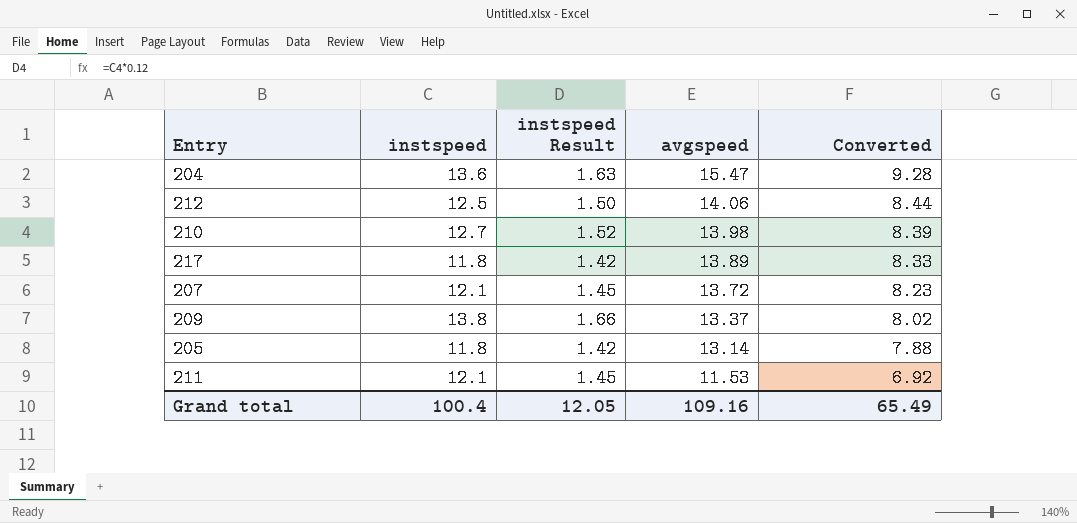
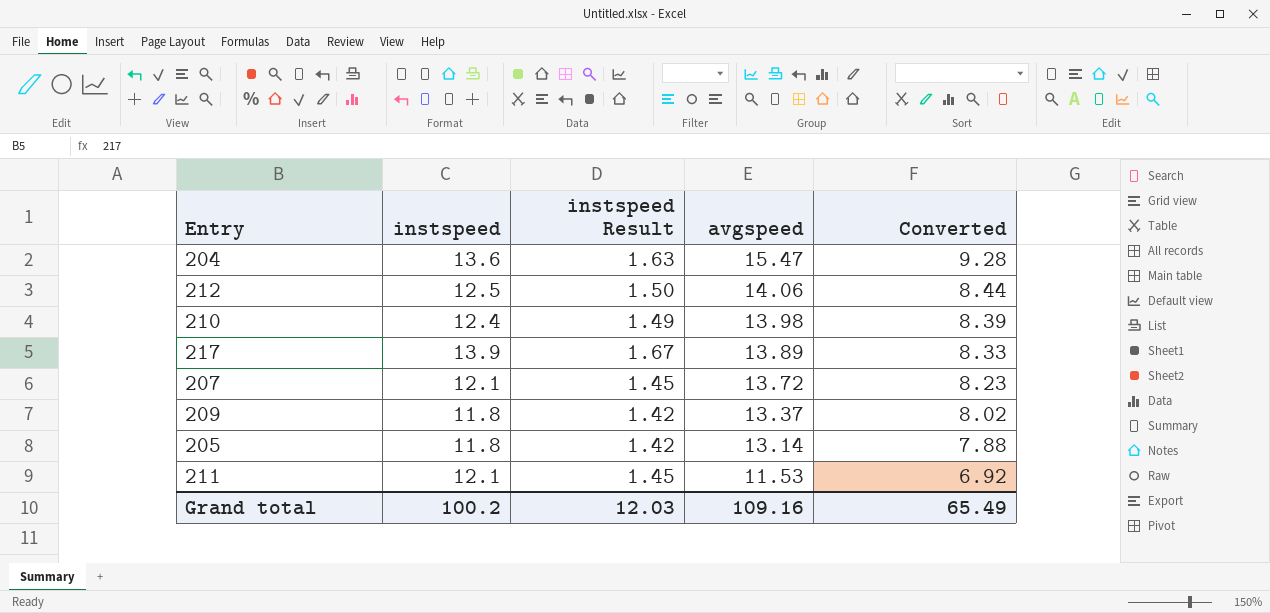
210 | instspeed: 12.7 -> 12.4
210 | instspeed Result: 1.52 -> 1.49
217 | instspeed: 11.8 -> 13.9
217 | instspeed Result: 1.42 -> 1.67
209 | instspeed: 13.8 -> 11.8
209 | instspeed Result: 1.66 -> 1.42
Grand total | instspeed: 100.4 -> 100.2
Grand total | instspeed Result: 12.05 -> 12.03

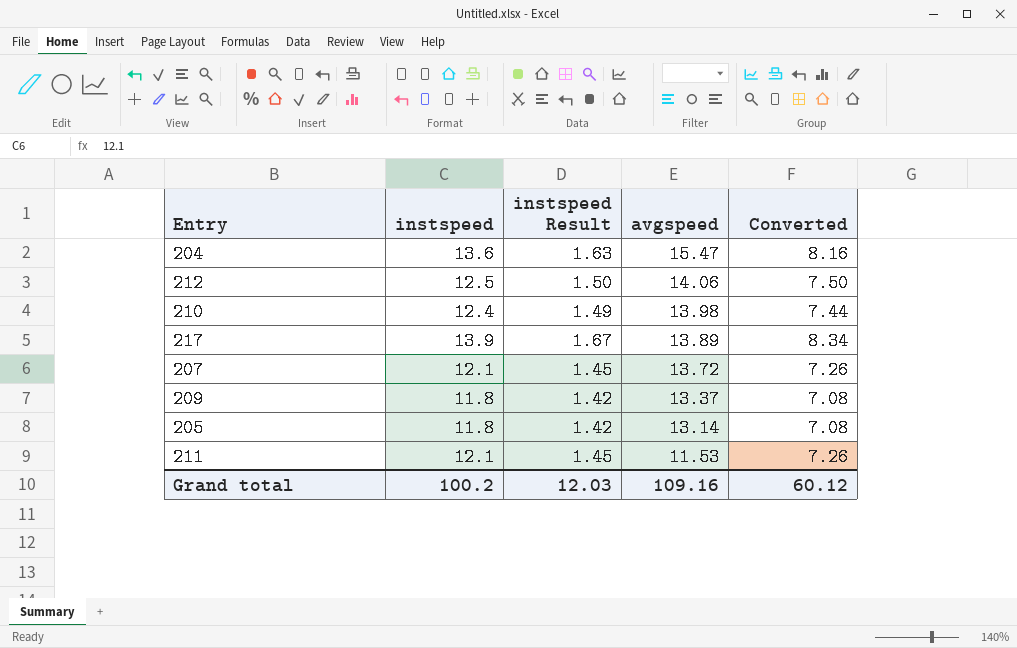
column Converted | formula: [avgspeed] * 0.6 -> [instspeed] * 0.6
Grand total | Converted: 65.49 -> 60.12

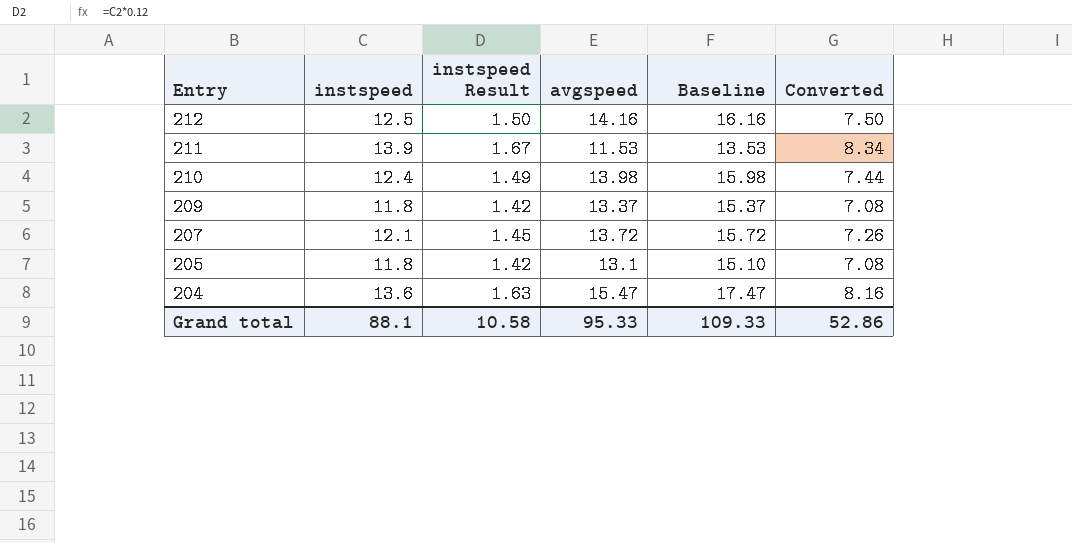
row order: avgspeed descending -> Entry descending
column Baseline | formula: none -> [avgspeed] + 2
row 217: 13.9 | 1.67 | 13.89 | 8.34 -> none
212 | avgspeed: 14.06 -> 14.16
211 | instspeed: 12.1 -> 13.9
211 | instspeed Result: 1.45 -> 1.67
211 | Converted: 7.26 -> 8.34
205 | avgspeed: 13.14 -> 13.1
Grand total | instspeed: 100.2 -> 88.1
Grand total | instspeed Result: 12.03 -> 10.58
Grand total | avgspeed: 109.16 -> 95.33
Grand total | Converted: 60.12 -> 52.86

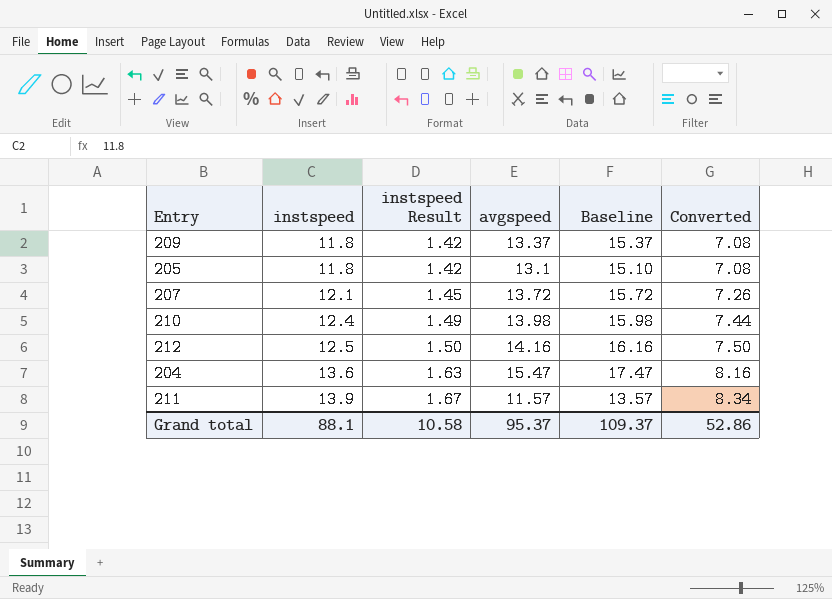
row order: Entry descending -> instspeed ascending
211 | avgspeed: 11.53 -> 11.57
211 | Baseline: 13.53 -> 13.57
Grand total | avgspeed: 95.33 -> 95.37
Grand total | Baseline: 109.33 -> 109.37

